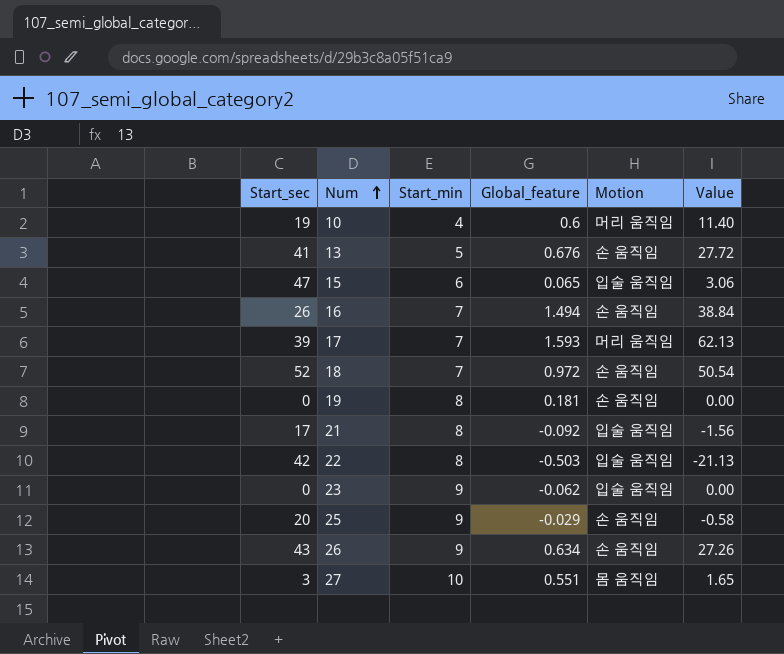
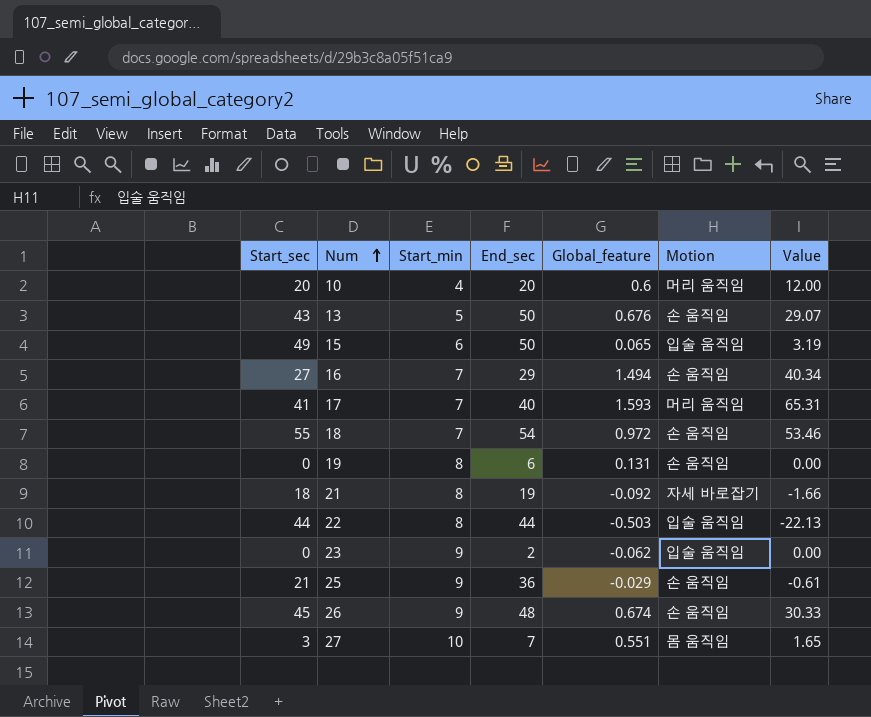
column End_sec | position: none -> 4
10 | Start_sec: 19 -> 20
10 | Value: 11.40 -> 12.00
13 | Start_sec: 41 -> 43
13 | Value: 27.72 -> 29.07
15 | Start_sec: 47 -> 49
15 | Value: 3.06 -> 3.19
16 | Start_sec: 26 -> 27
16 | Value: 38.84 -> 40.34
17 | Start_sec: 39 -> 41
17 | Value: 62.13 -> 65.31
18 | Start_sec: 52 -> 55
18 | Value: 50.54 -> 53.46
19 | Global_feature: 0.181 -> 0.131
21 | Start_sec: 17 -> 18
21 | Motion: 입술 움직임 -> 자세 바로잡기
21 | Value: -1.56 -> -1.66
22 | Start_sec: 42 -> 44
22 | Value: -21.13 -> -22.13
25 | Start_sec: 20 -> 21
25 | Value: -0.58 -> -0.61
26 | Start_sec: 43 -> 45
26 | Global_feature: 0.634 -> 0.674
26 | Value: 27.26 -> 30.33

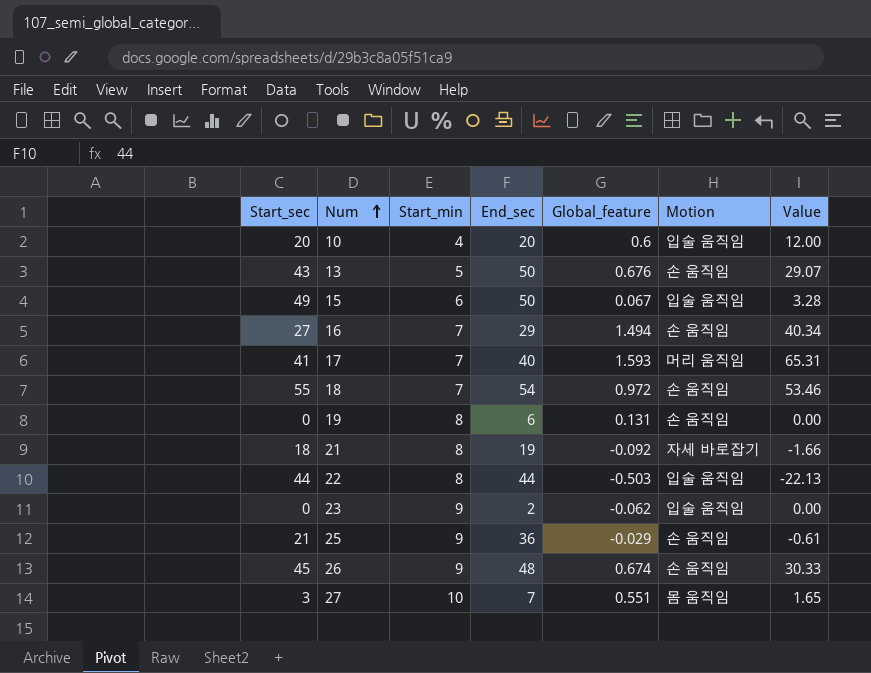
10 | Motion: 머리 움직임 -> 입술 움직임
15 | Global_feature: 0.065 -> 0.067
15 | Value: 3.19 -> 3.28

